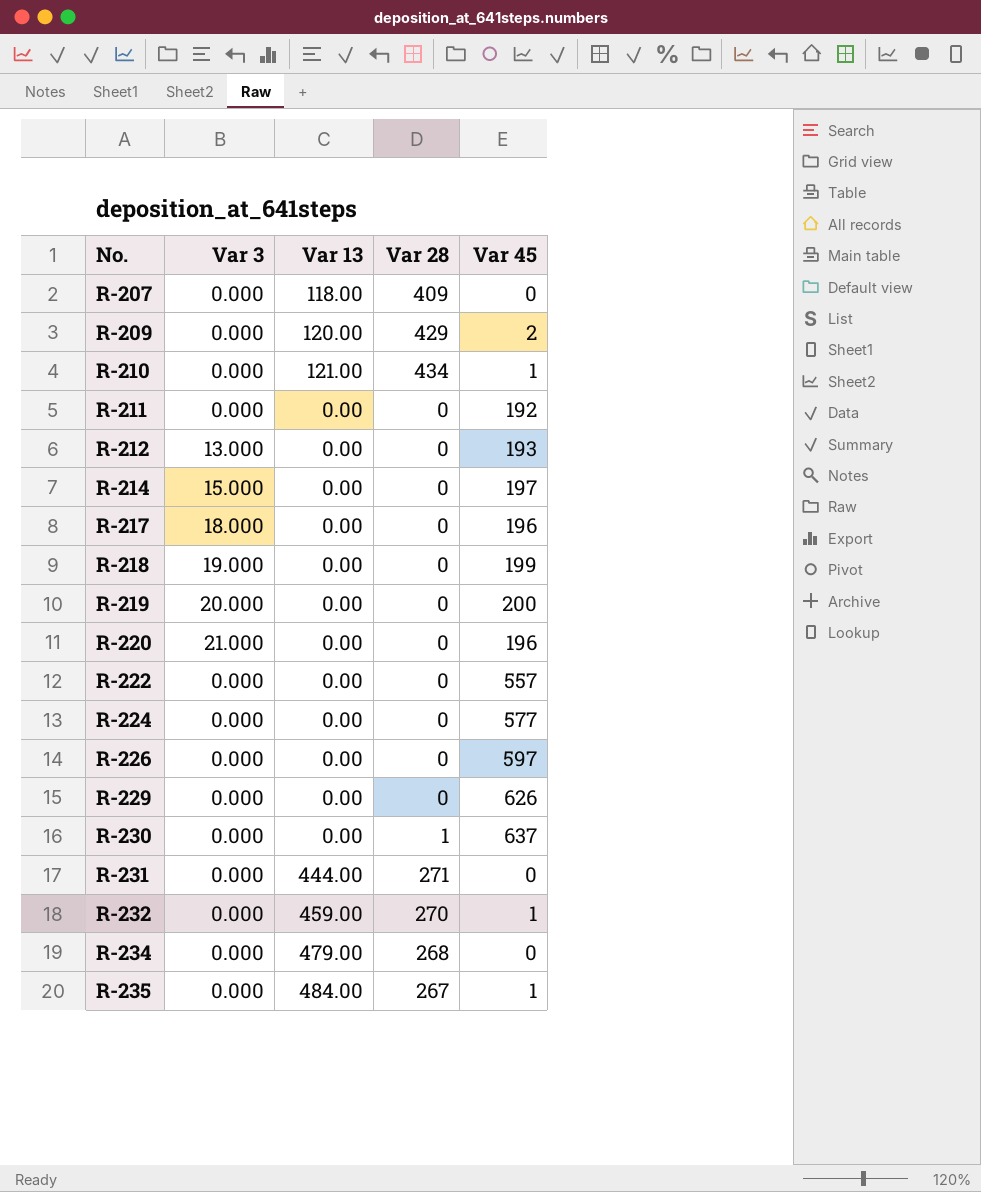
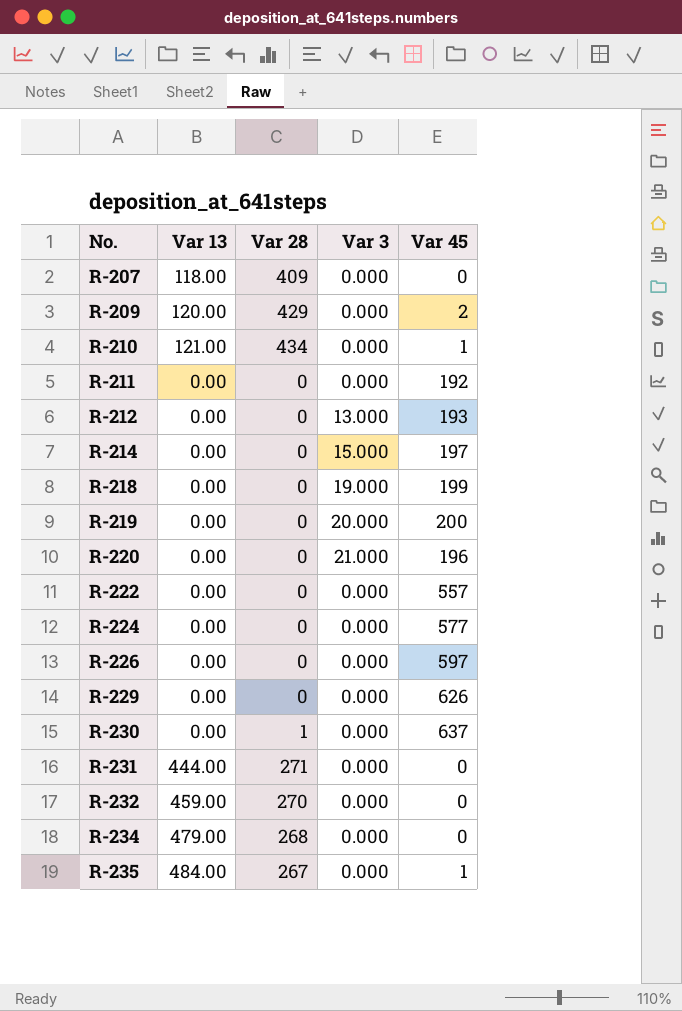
column Var 3 | position: 2 -> 4
row R-217: 18.000 | 0.00 | 0 | 196 -> none
R-232 | Var 45: 1 -> 0

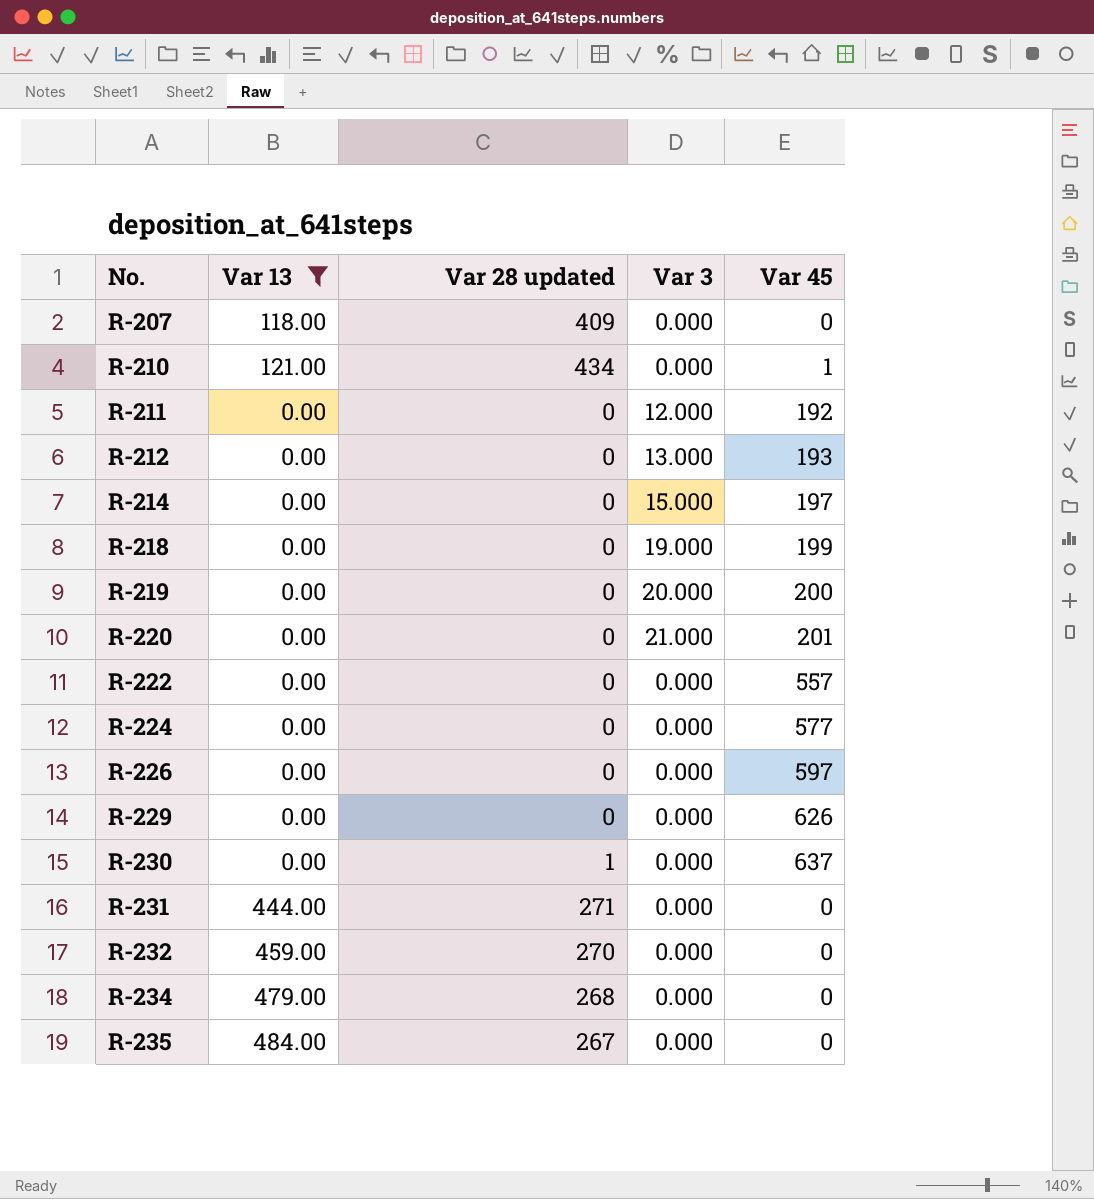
filter: none -> Var 13 != 120.00
column name: Var 28 -> Var 28 updated
R-211 | Var 3: 0.000 -> 12.000
R-220 | Var 45: 196 -> 201
R-235 | Var 45: 1 -> 0

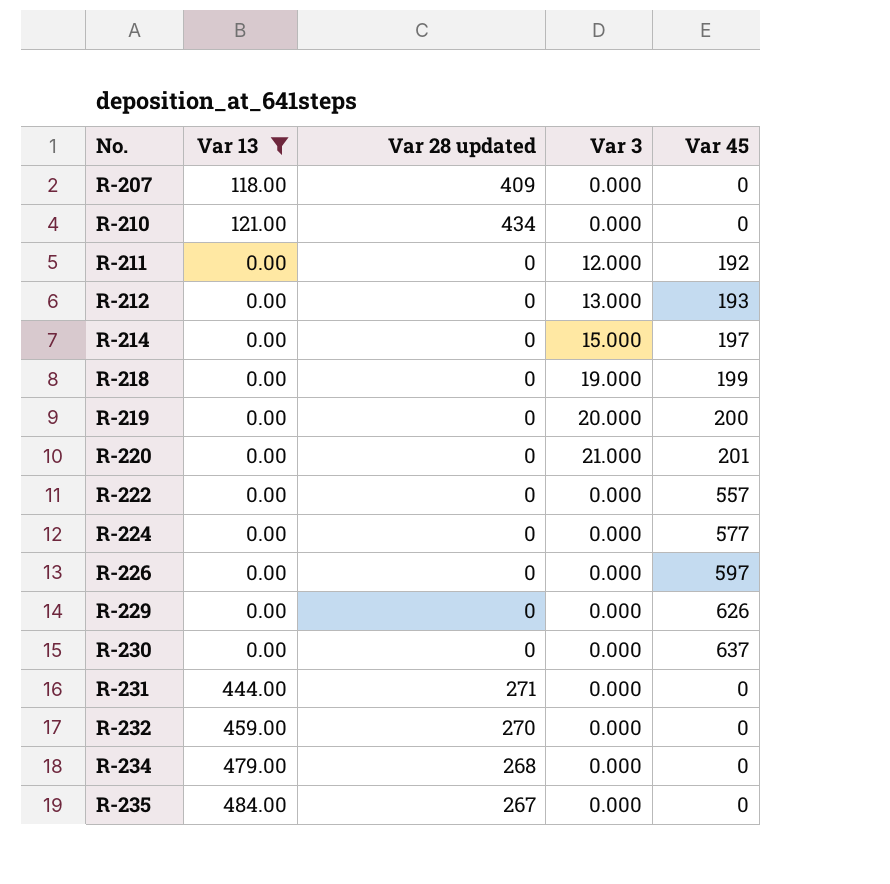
R-210 | Var 45: 1 -> 0
R-230 | Var 28 updated: 1 -> 0

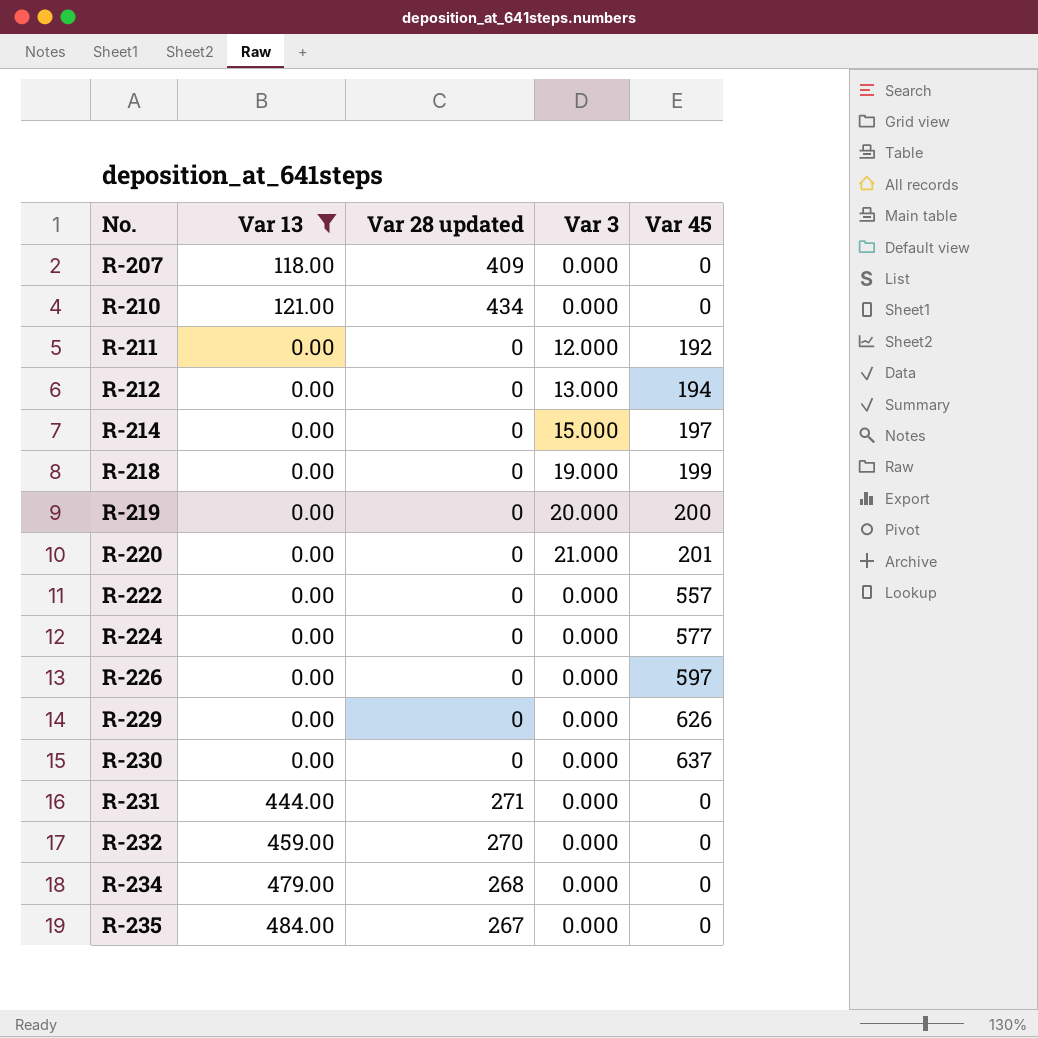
R-212 | Var 45: 193 -> 194

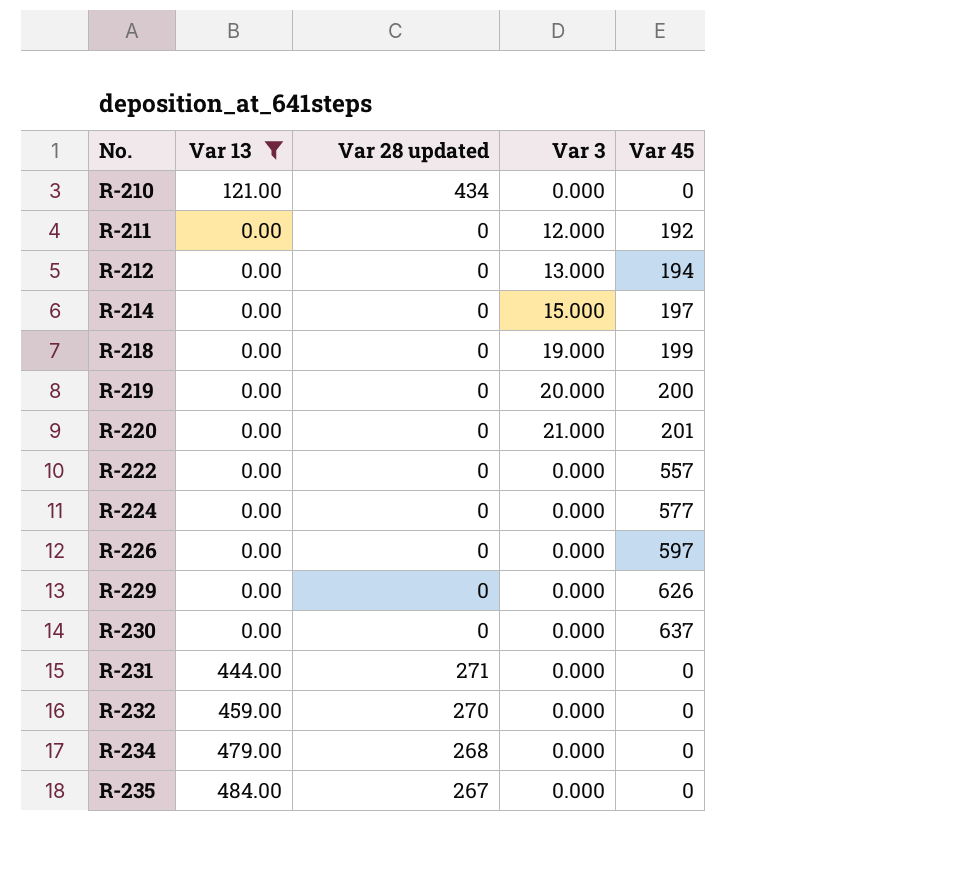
row R-207: 118.00 | 409 | 0.000 | 0 -> none

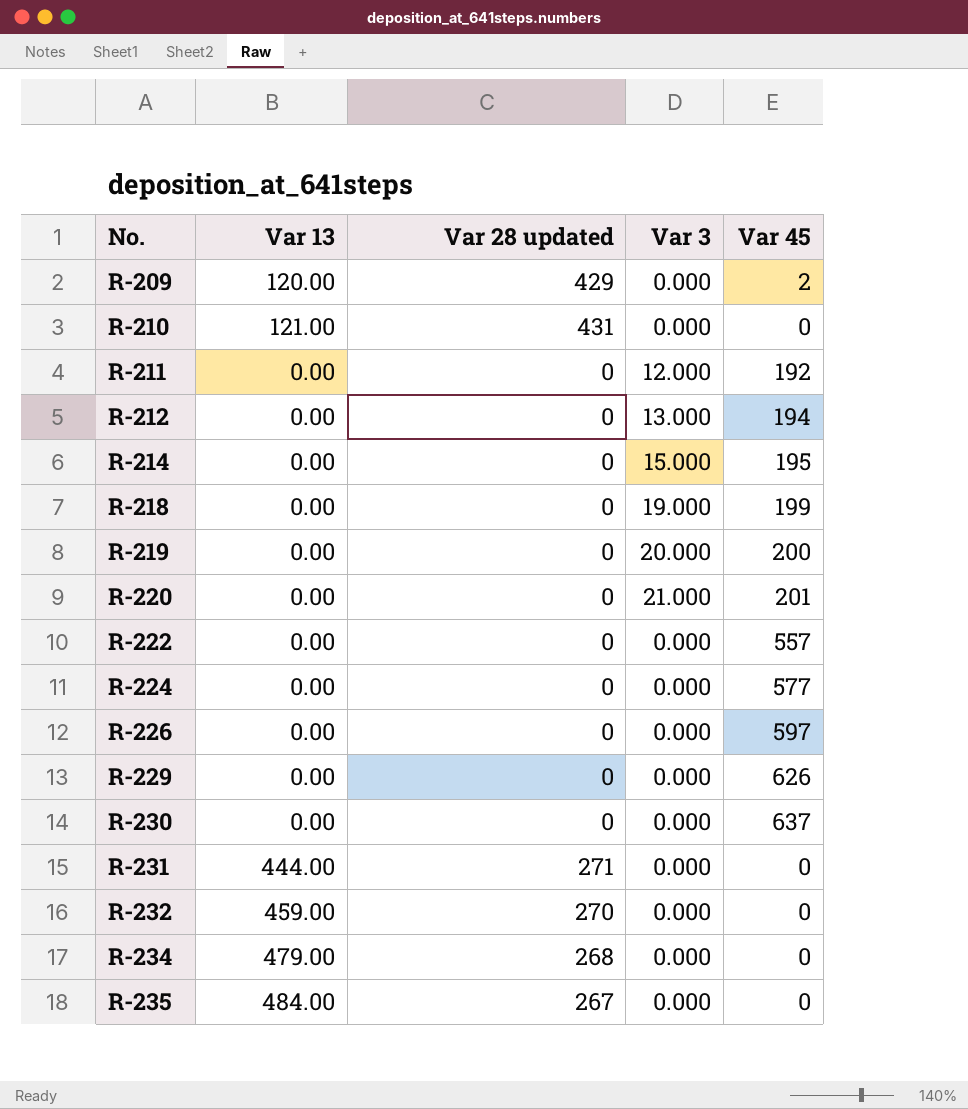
filter: Var 13 != 120.00 -> none
R-210 | Var 28 updated: 434 -> 431
R-214 | Var 45: 197 -> 195

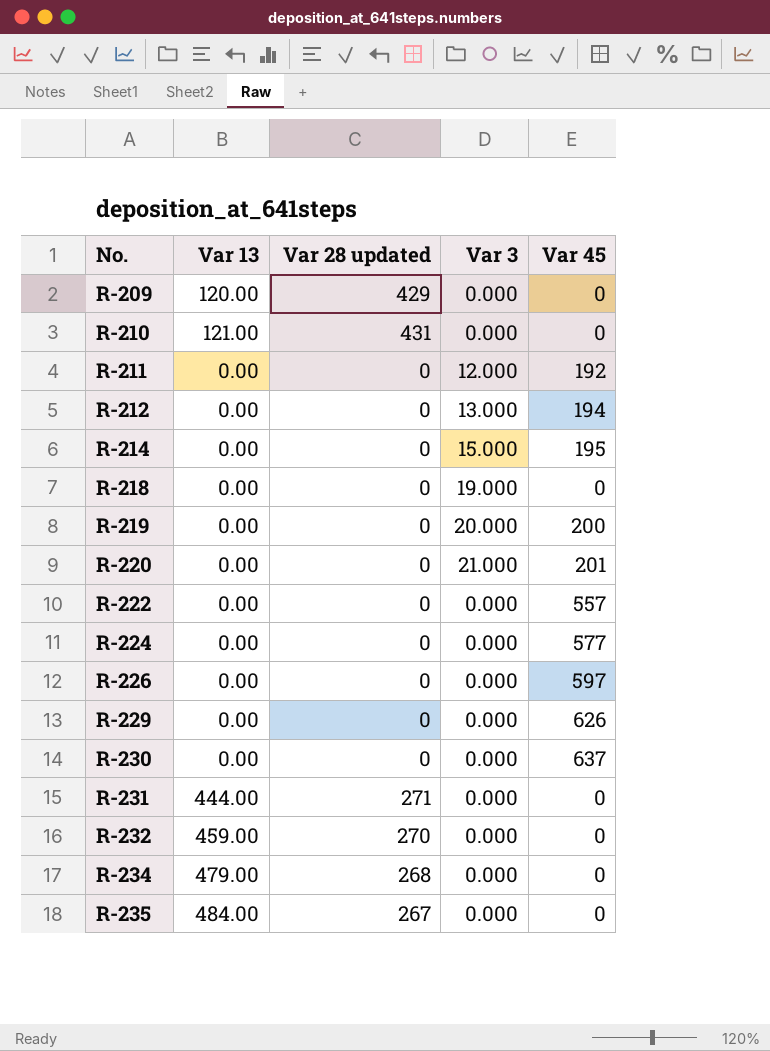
R-209 | Var 45: 2 -> 0
R-218 | Var 45: 199 -> 0

